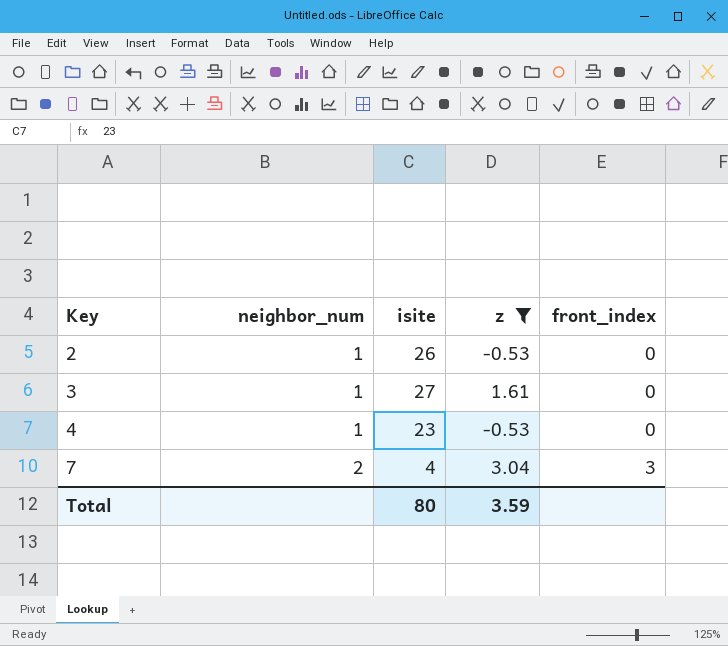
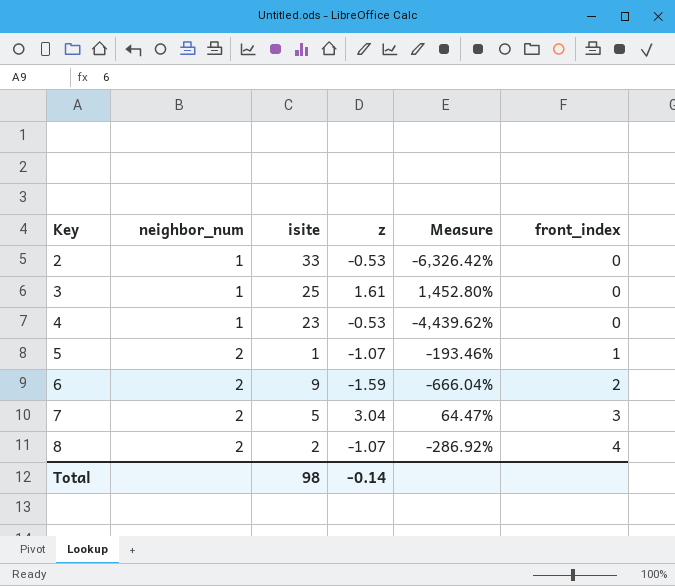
filter: z >= -0.53 -> none
column Measure | formula: none -> ([isite] - [z]) / [z]
2 | isite: 26 -> 33
3 | isite: 27 -> 25
7 | isite: 4 -> 5
Total | isite: 80 -> 98
Total | z: 3.59 -> -0.14

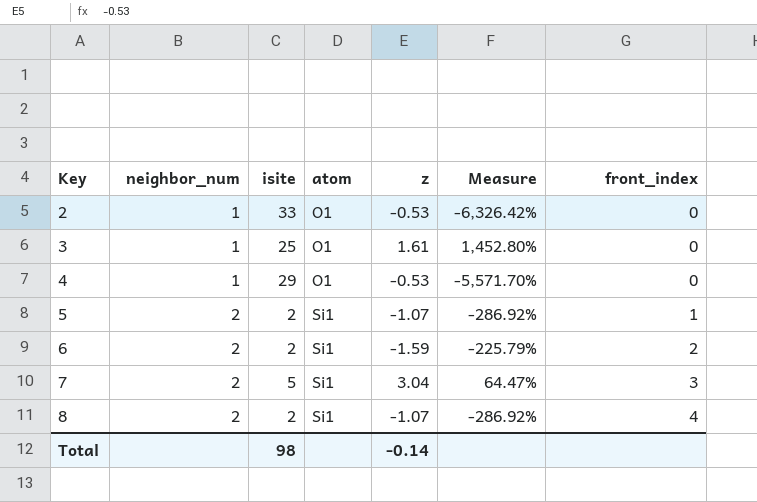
column atom | position: none -> 4
4 | isite: 23 -> 29
4 | Measure: -4,439.62% -> -5,571.70%
5 | isite: 1 -> 2
5 | Measure: -193.46% -> -286.92%
6 | isite: 9 -> 2
6 | Measure: -666.04% -> -225.79%

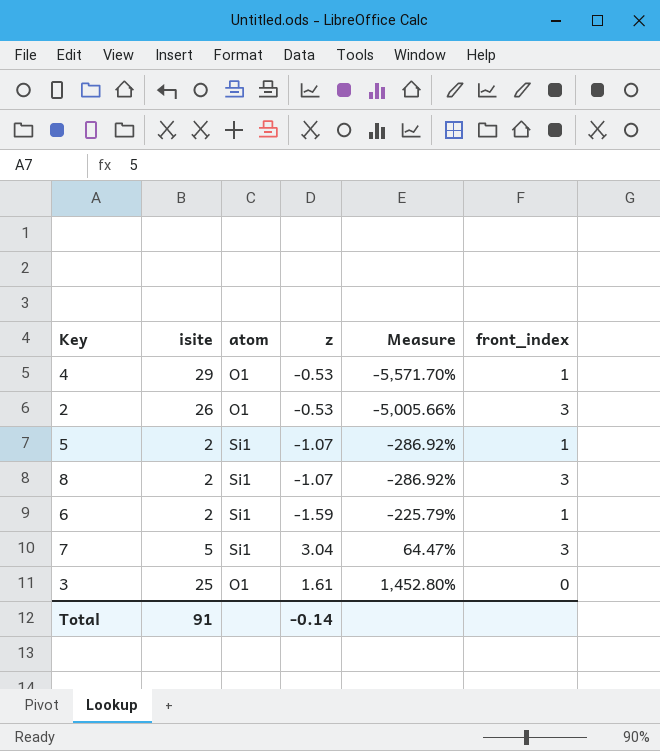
row order: Key ascending -> Measure ascending
column neighbor_num | position: 2 -> none
4 | front_index: 0 -> 1
2 | isite: 33 -> 26
2 | Measure: -6,326.42% -> -5,005.66%
2 | front_index: 0 -> 3
8 | front_index: 4 -> 3
6 | front_index: 2 -> 1
Total | isite: 98 -> 91

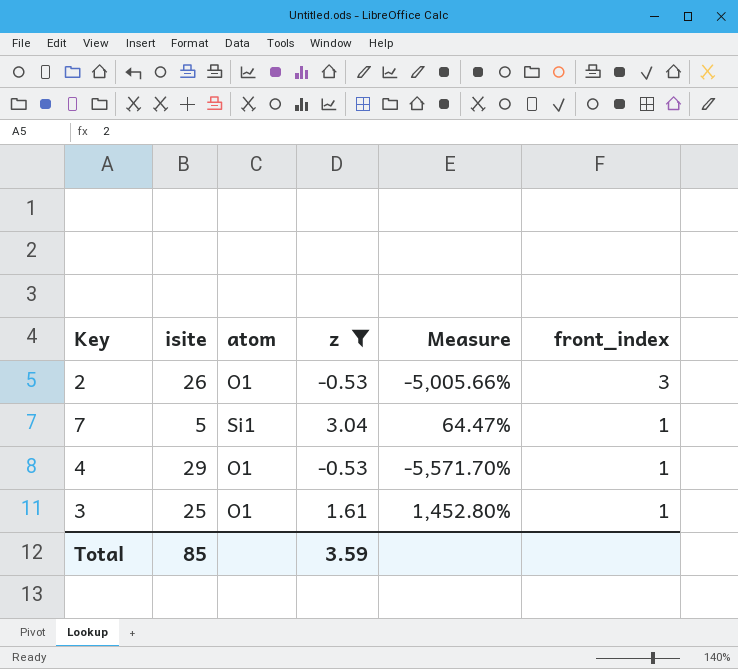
filter: none -> z >= -0.53
row order: Measure ascending -> front_index descending
7 | front_index: 3 -> 1
3 | front_index: 0 -> 1
Total | isite: 91 -> 85
Total | z: -0.14 -> 3.59

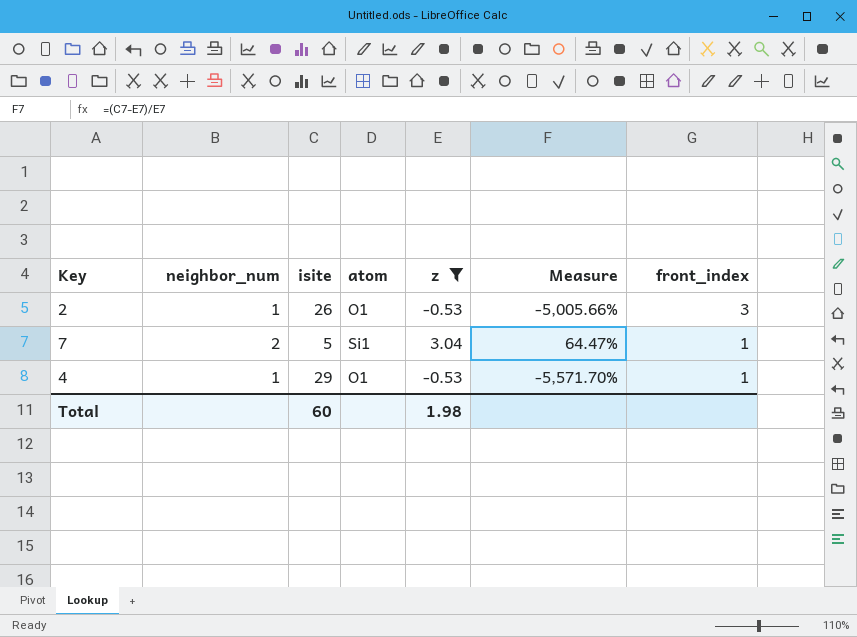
column neighbor_num | position: none -> 2
row 3: 25 | O1 | 1.61 | 1,452.80% | 1 -> none
Total | isite: 85 -> 60
Total | z: 3.59 -> 1.98

